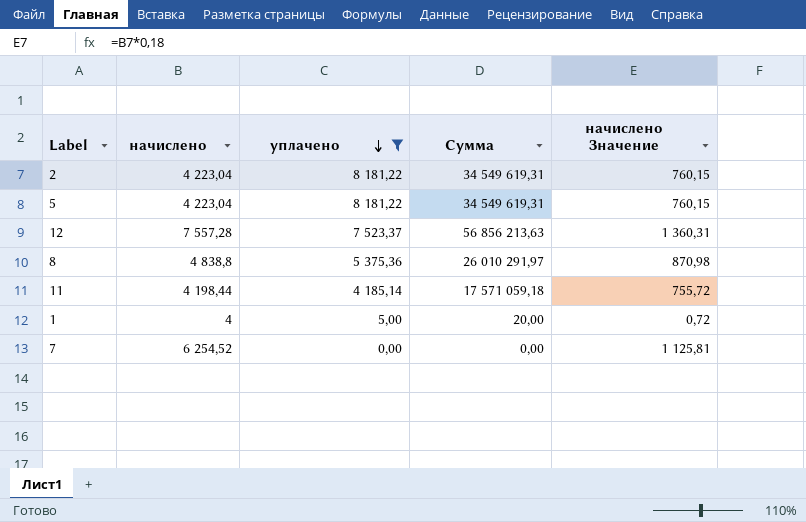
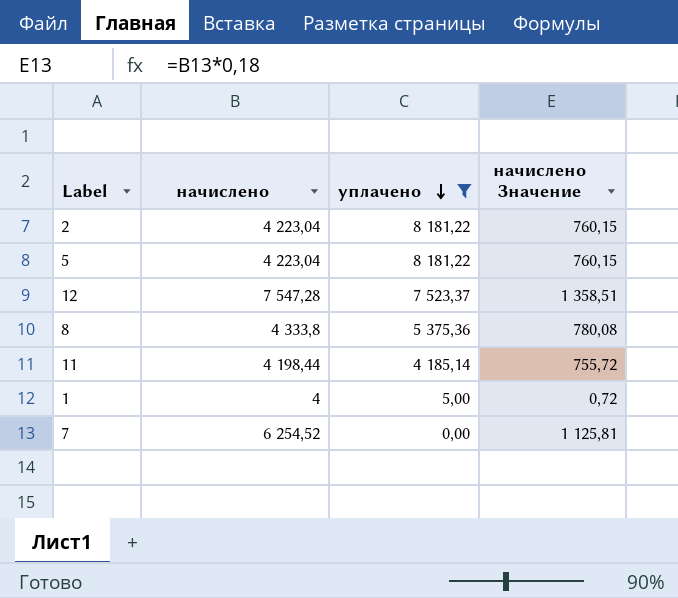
column Сумма | formula: [начислено] * [уплачено] -> none
12 | начислено: 7 557,28 -> 7 547,28
12 | начислено Значение: 1 360,31 -> 1 358,51
8 | начислено: 4 838,8 -> 4 333,8
8 | начислено Значение: 870,98 -> 780,08

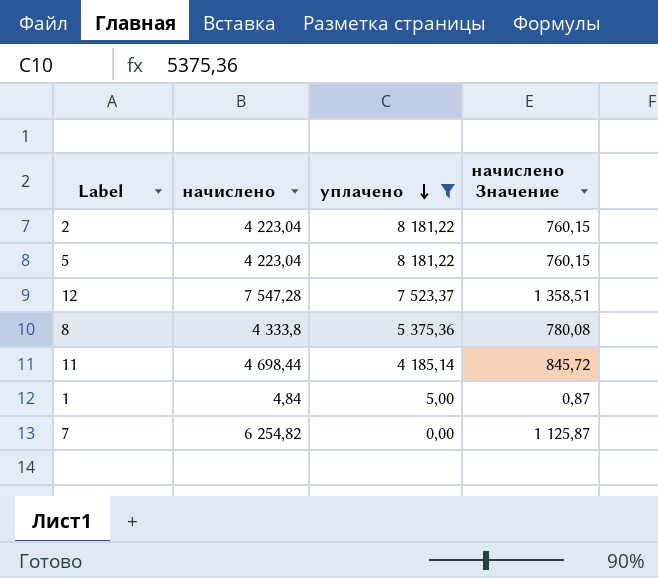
11 | начислено: 4 198,44 -> 4 698,44
11 | начислено Значение: 755,72 -> 845,72
1 | начислено: 4 -> 4,84
1 | начислено Значение: 0,72 -> 0,87
7 | начислено: 6 254,52 -> 6 254,82
7 | начислено Значение: 1 125,81 -> 1 125,87

